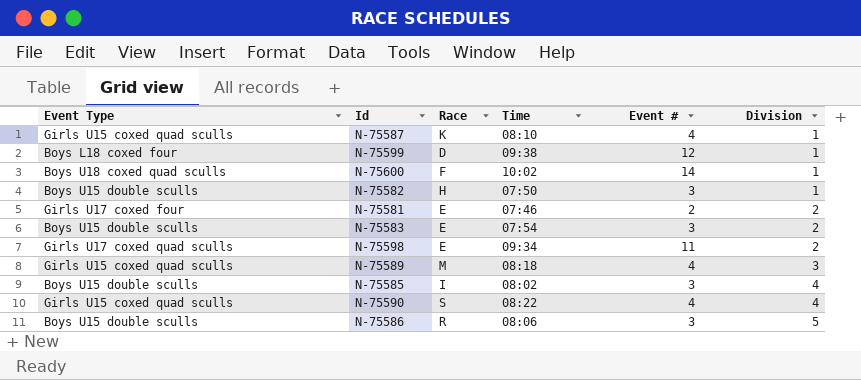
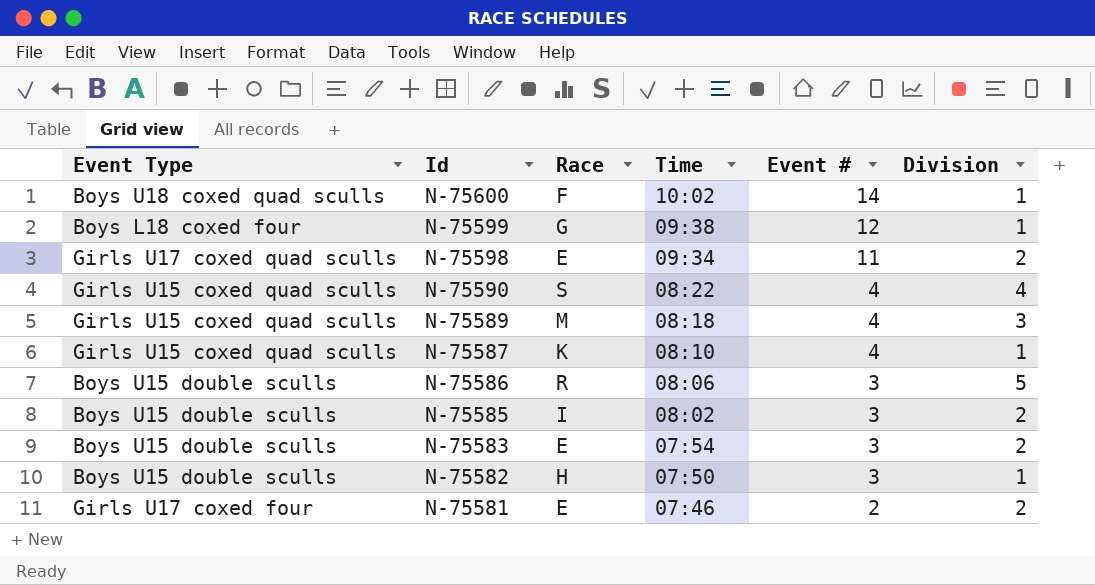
row order: Division ascending -> Id descending
N-75599 | Race: D -> G
N-75585 | Division: 4 -> 2

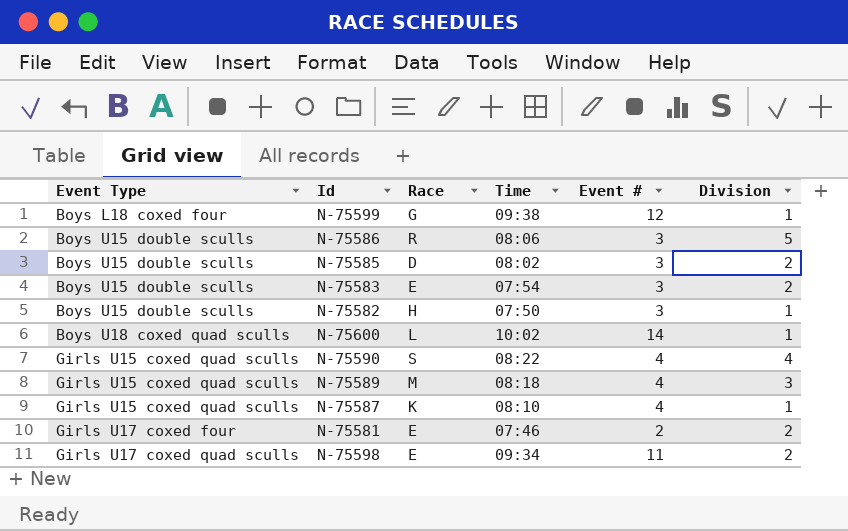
row order: Id descending -> Event Type ascending
N-75585 | Race: I -> D
N-75600 | Race: F -> L

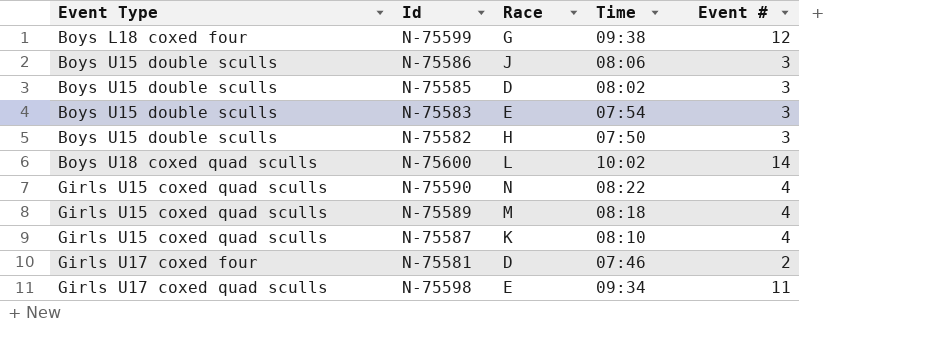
column Division | position: 6 -> none
N-75586 | Race: R -> J
N-75590 | Race: S -> N
N-75581 | Race: E -> D

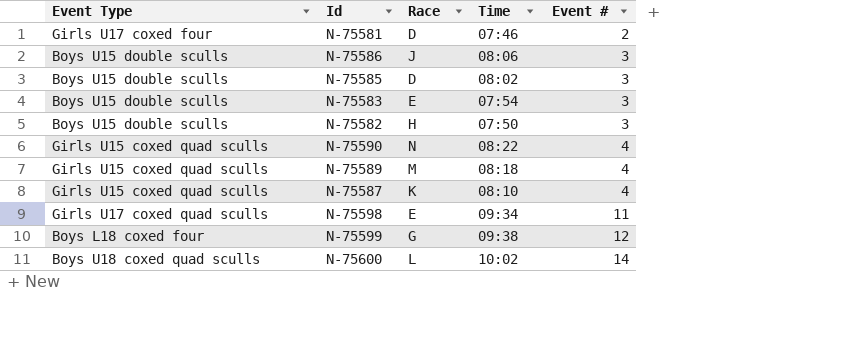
row order: Event Type ascending -> Event # ascending

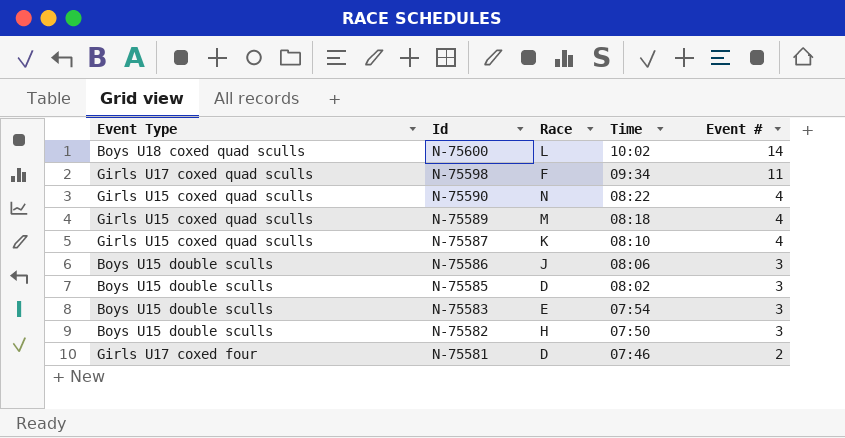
row order: Event # ascending -> Id descending
row N-75599: Boys L18 coxed four | G | 09:38 | 12 -> none
N-75598 | Race: E -> F

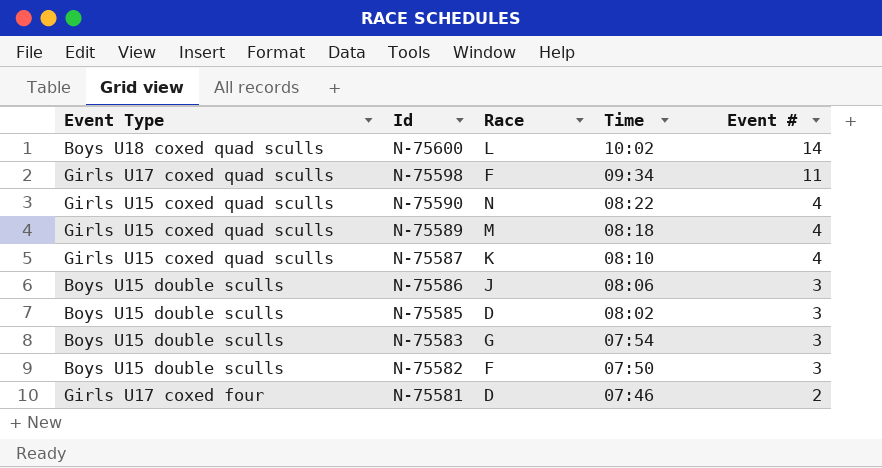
N-75583 | Race: E -> G
N-75582 | Race: H -> F

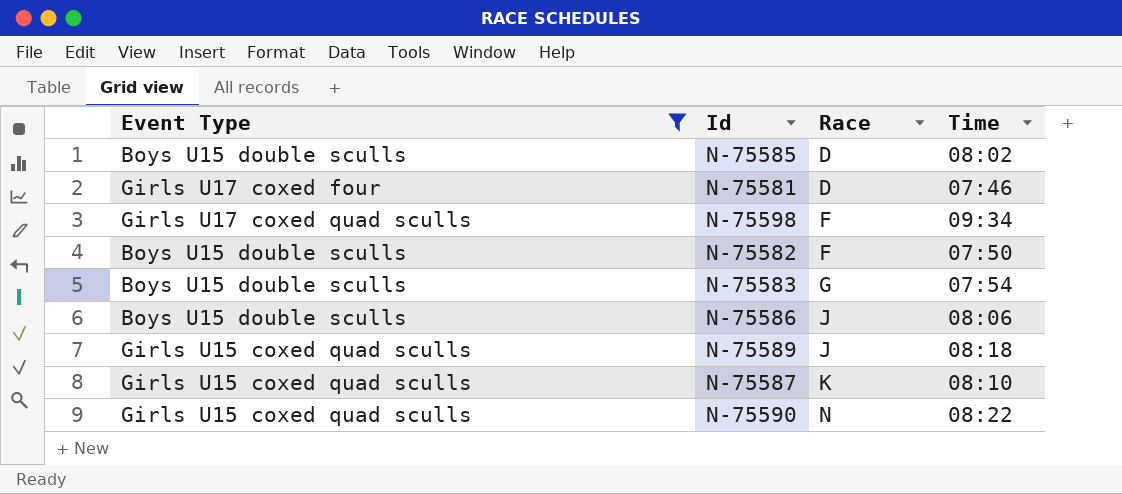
filter: none -> Event Type != Boys U18 coxed quad sculls
row order: Id descending -> Race ascending
column Event # | position: 5 -> none
N-75589 | Race: M -> J

